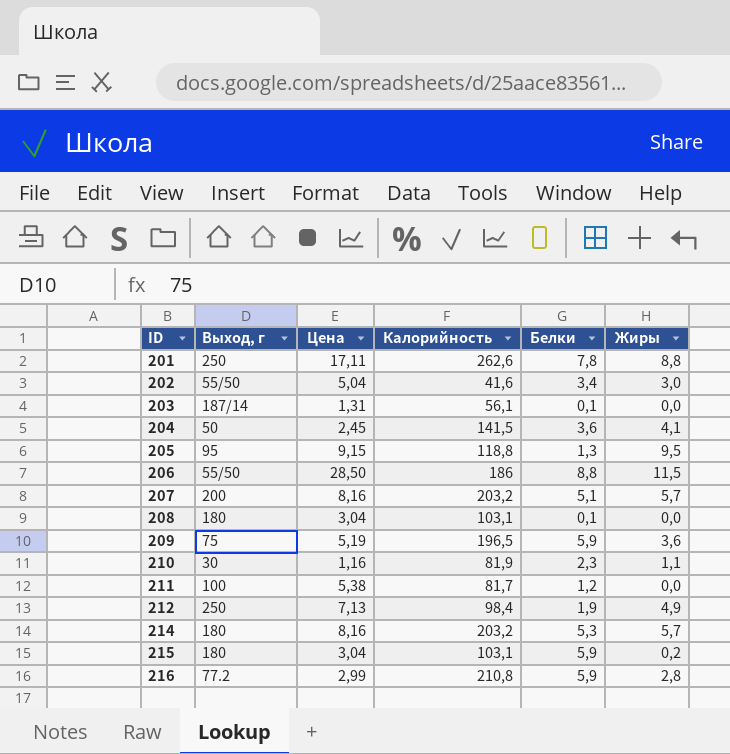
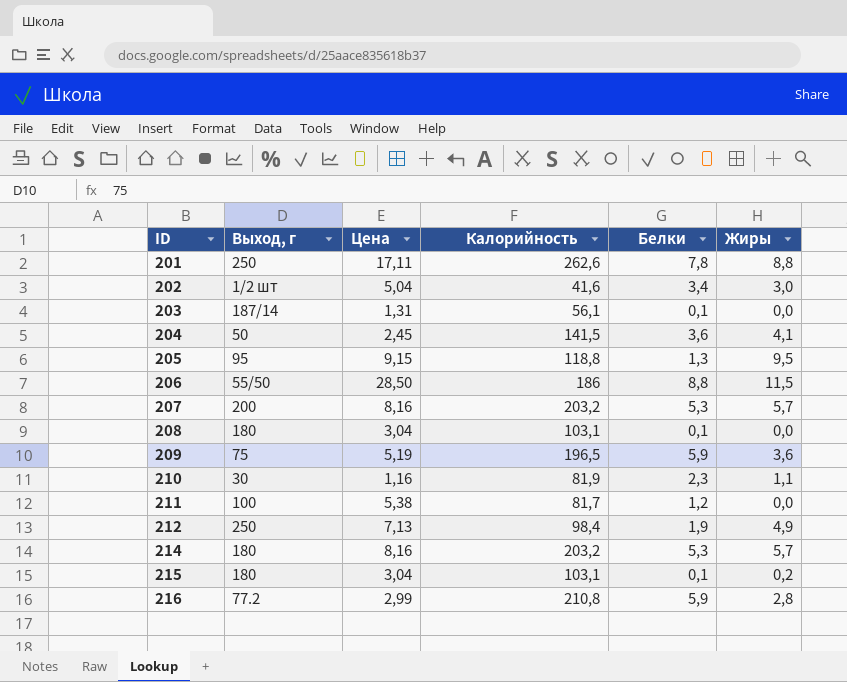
202 | Выход, г: 55/50 -> 1/2 шт
207 | Белки: 5,1 -> 5,3
215 | Белки: 5,9 -> 0,1

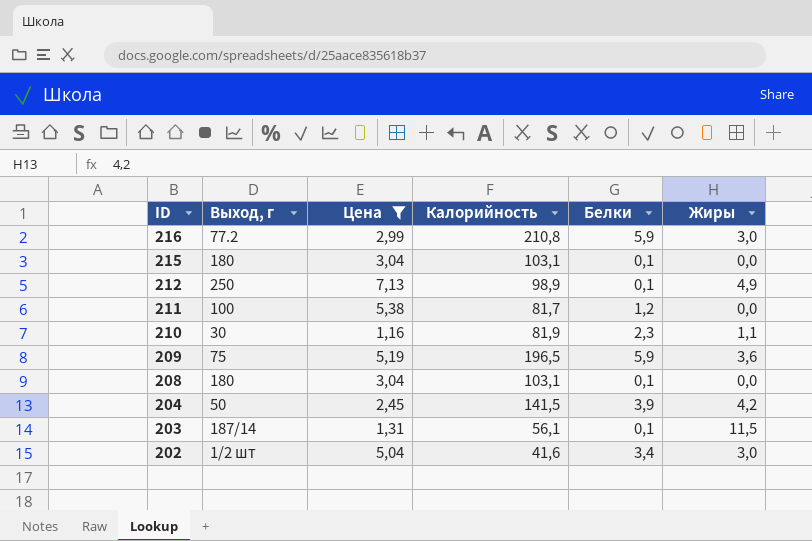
filter: none -> Цена <= 7,13
row order: ID ascending -> ID descending
216 | Жиры: 2,8 -> 3,0
215 | Жиры: 0,2 -> 0,0
212 | Калорийность: 98,4 -> 98,9
212 | Белки: 1,9 -> 0,1
204 | Белки: 3,6 -> 3,9
204 | Жиры: 4,1 -> 4,2
203 | Жиры: 0,0 -> 11,5

